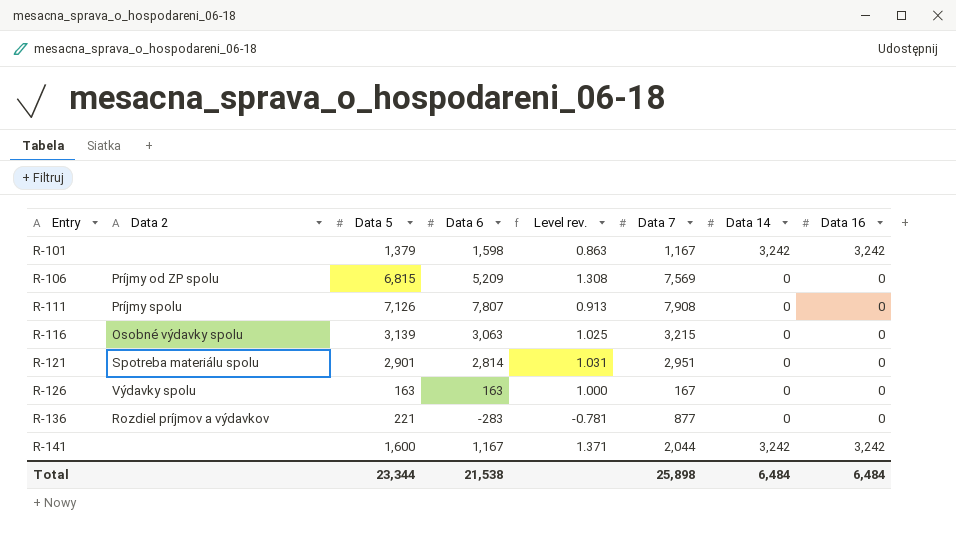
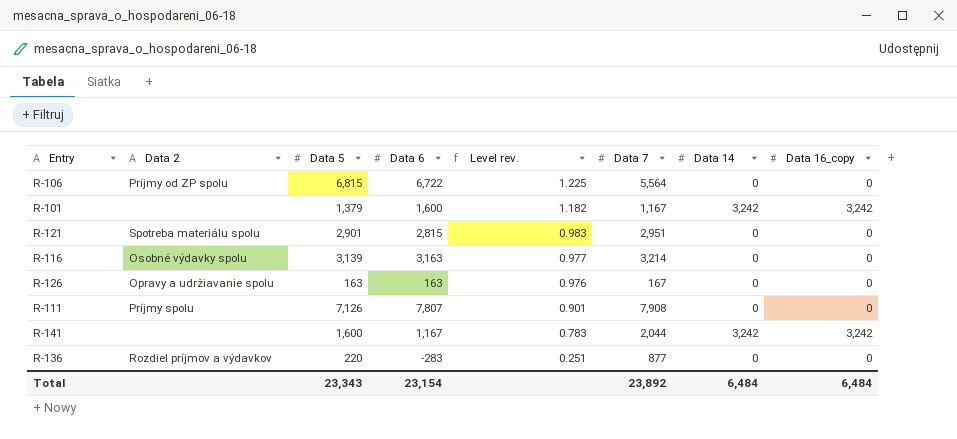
row order: Entry ascending -> Level rev. descending
column Level rev. | formula: [Data 5] / [Data 6] -> [Data 5] / [Data 7]
column name: Data 16 -> Data 16_copy
R-106 | Data 6: 5,209 -> 6,722
R-106 | Data 7: 7,569 -> 5,564
R-101 | Data 6: 1,598 -> 1,600
R-121 | Data 6: 2,814 -> 2,815
R-116 | Data 6: 3,063 -> 3,163
R-116 | Data 7: 3,215 -> 3,214
R-126 | Data 2: Výdavky spolu -> Opravy a udržiavanie spolu
R-136 | Data 5: 221 -> 220
Total | Data 5: 23,344 -> 23,343
Total | Data 6: 21,538 -> 23,154
Total | Data 7: 25,898 -> 23,892

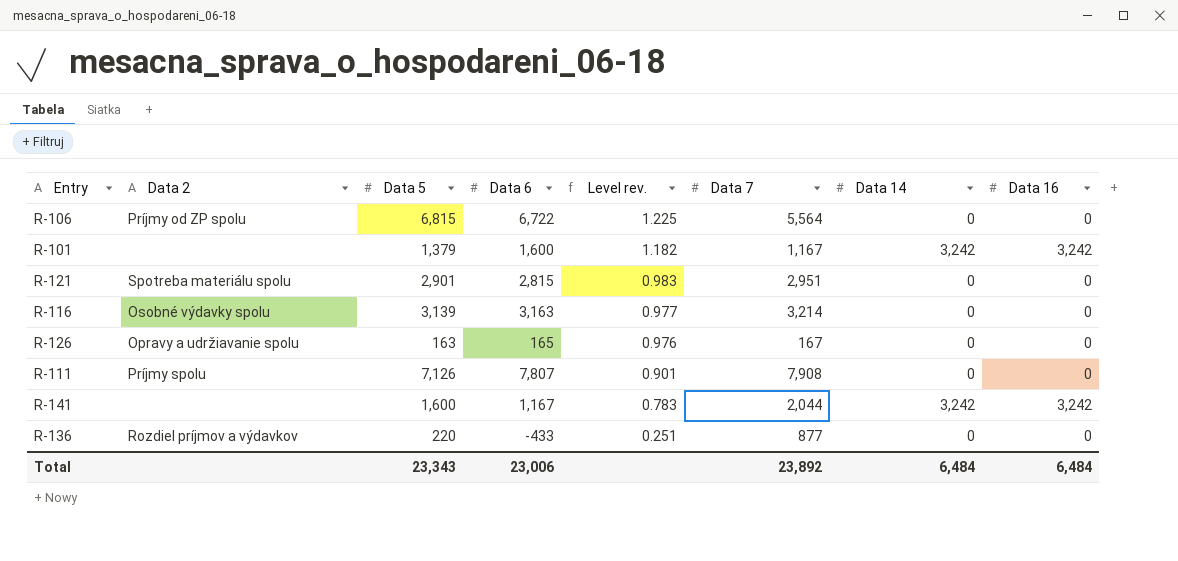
column name: Data 16_copy -> Data 16
R-126 | Data 6: 163 -> 165
R-136 | Data 6: -283 -> -433
Total | Data 6: 23,154 -> 23,006

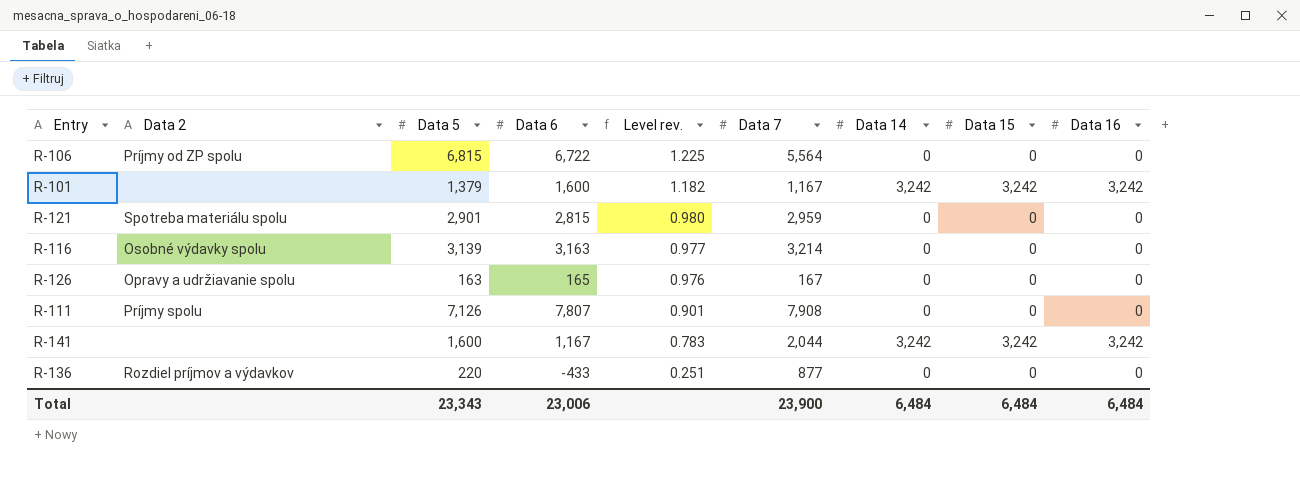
column Data 15 | position: none -> 8
R-121 | Level rev.: 0.983 -> 0.980
R-121 | Data 7: 2,951 -> 2,959
Total | Data 7: 23,892 -> 23,900

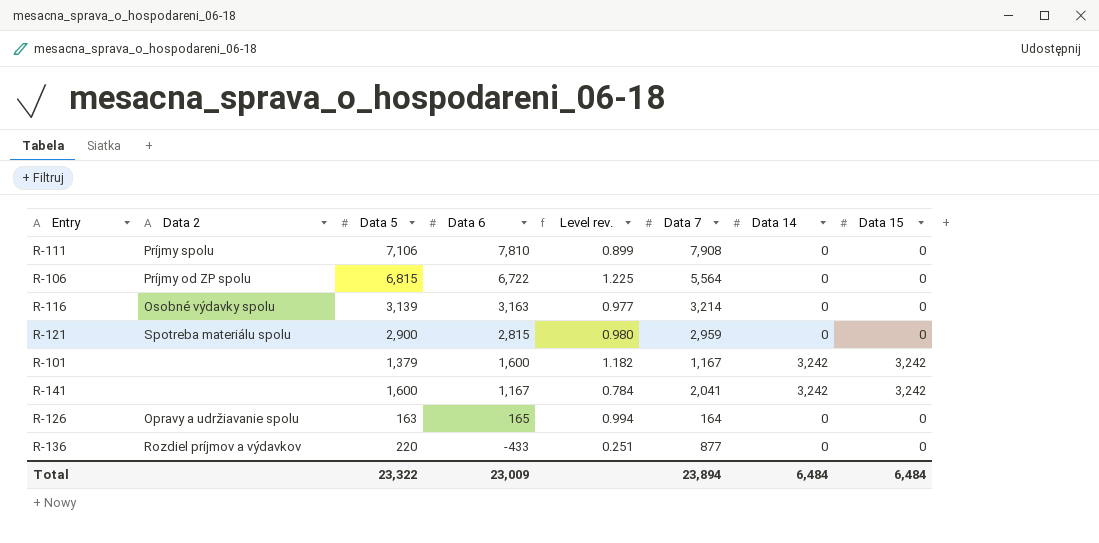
row order: Level rev. descending -> Data 6 descending
column Data 16 | position: 9 -> none
R-111 | Data 5: 7,126 -> 7,106
R-111 | Data 6: 7,807 -> 7,810
R-111 | Level rev.: 0.901 -> 0.899
R-121 | Data 5: 2,901 -> 2,900
R-141 | Level rev.: 0.783 -> 0.784
R-141 | Data 7: 2,044 -> 2,041
R-126 | Level rev.: 0.976 -> 0.994
R-126 | Data 7: 167 -> 164
Total | Data 5: 23,343 -> 23,322
Total | Data 6: 23,006 -> 23,009
Total | Data 7: 23,900 -> 23,894

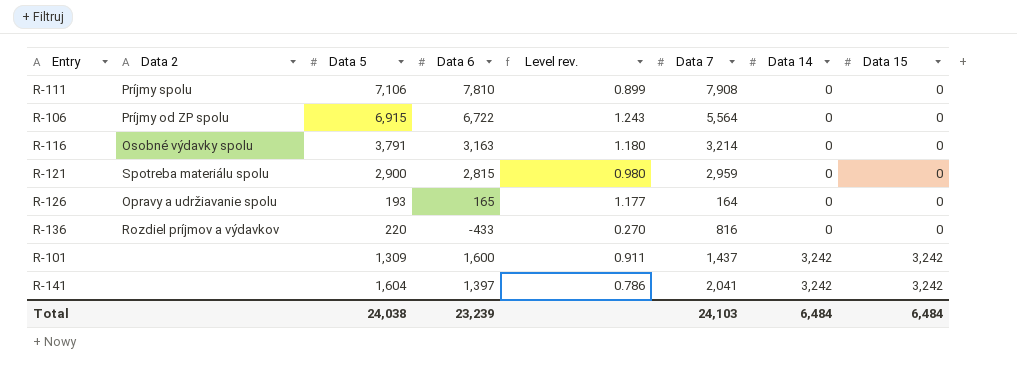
row order: Data 6 descending -> Data 14 ascending
R-106 | Data 5: 6,815 -> 6,915
R-106 | Level rev.: 1.225 -> 1.243
R-116 | Data 5: 3,139 -> 3,791
R-116 | Level rev.: 0.977 -> 1.180
R-126 | Data 5: 163 -> 193
R-126 | Level rev.: 0.994 -> 1.177
R-136 | Level rev.: 0.251 -> 0.270
R-136 | Data 7: 877 -> 816
R-101 | Data 5: 1,379 -> 1,309
R-101 | Level rev.: 1.182 -> 0.911
R-101 | Data 7: 1,167 -> 1,437
R-141 | Data 5: 1,600 -> 1,604
R-141 | Data 6: 1,167 -> 1,397
R-141 | Level rev.: 0.784 -> 0.786
Total | Data 5: 23,322 -> 24,038
Total | Data 6: 23,009 -> 23,239
Total | Data 7: 23,894 -> 24,103

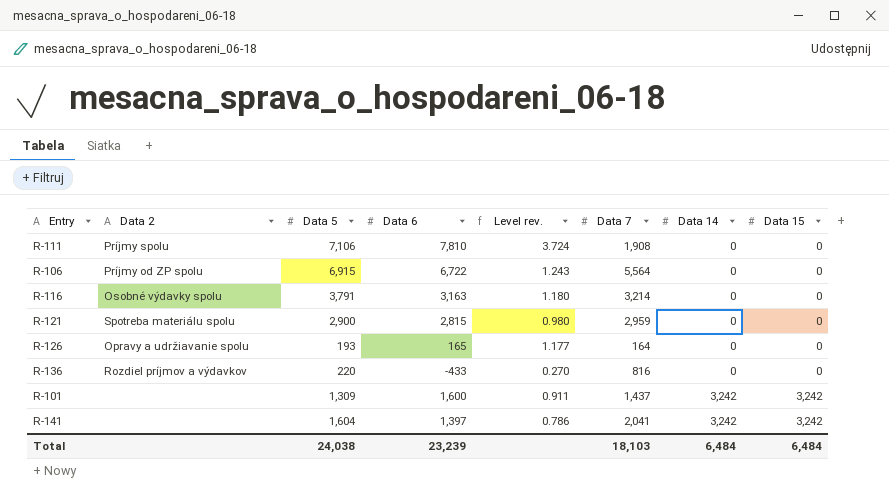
R-111 | Level rev.: 0.899 -> 3.724
R-111 | Data 7: 7,908 -> 1,908
Total | Data 7: 24,103 -> 18,103

